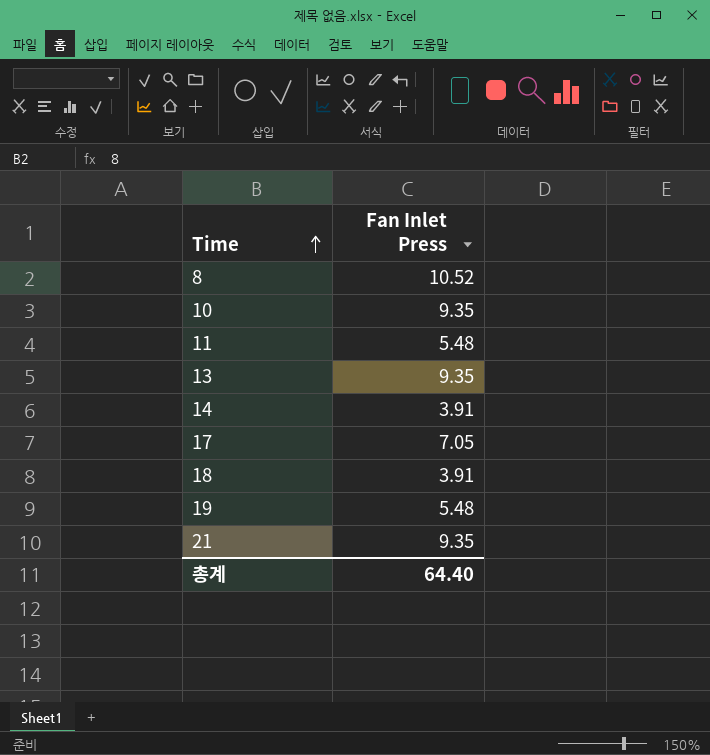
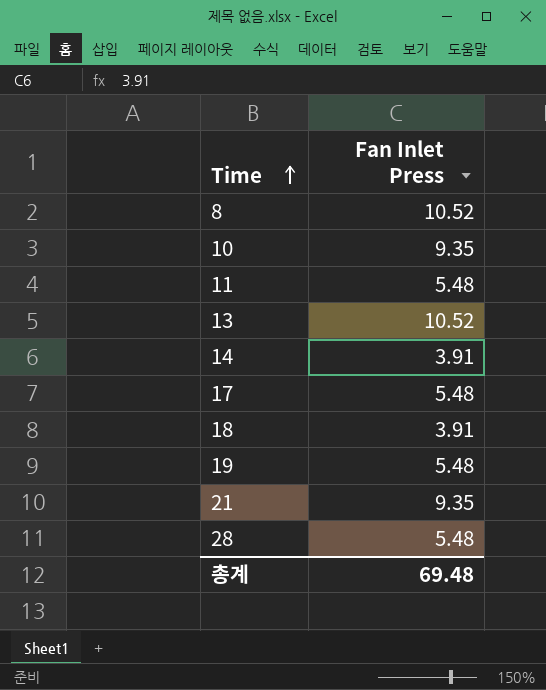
13 | Fan Inlet Press: 9.35 -> 10.52
17 | Fan Inlet Press: 7.05 -> 5.48
row 28: none -> 5.48
총계 | Fan Inlet Press: 64.40 -> 69.48

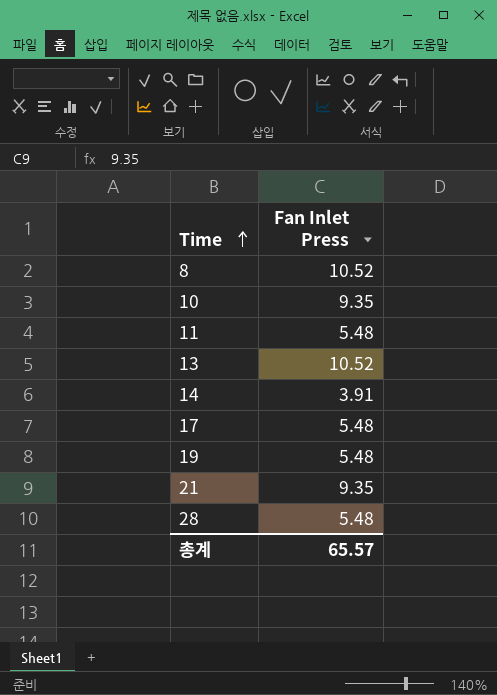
row 18: 3.91 -> none
총계 | Fan Inlet Press: 69.48 -> 65.57

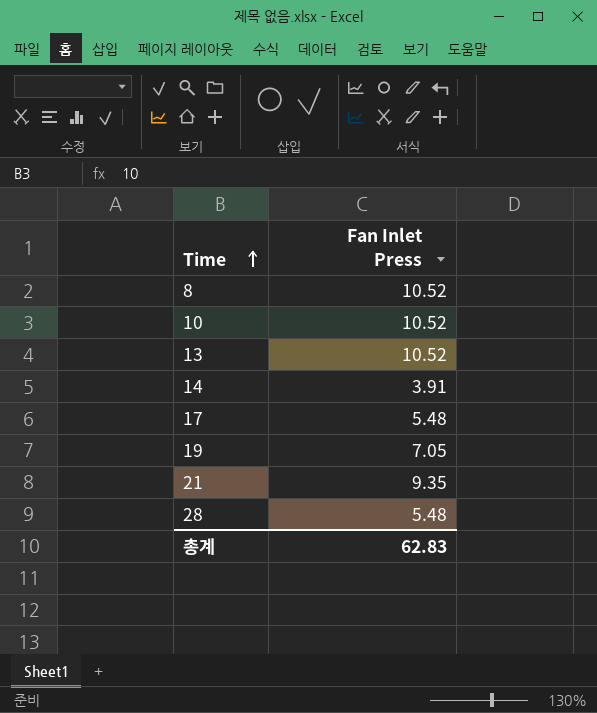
row 11: 5.48 -> none
10 | Fan Inlet Press: 9.35 -> 10.52
19 | Fan Inlet Press: 5.48 -> 7.05
총계 | Fan Inlet Press: 65.57 -> 62.83

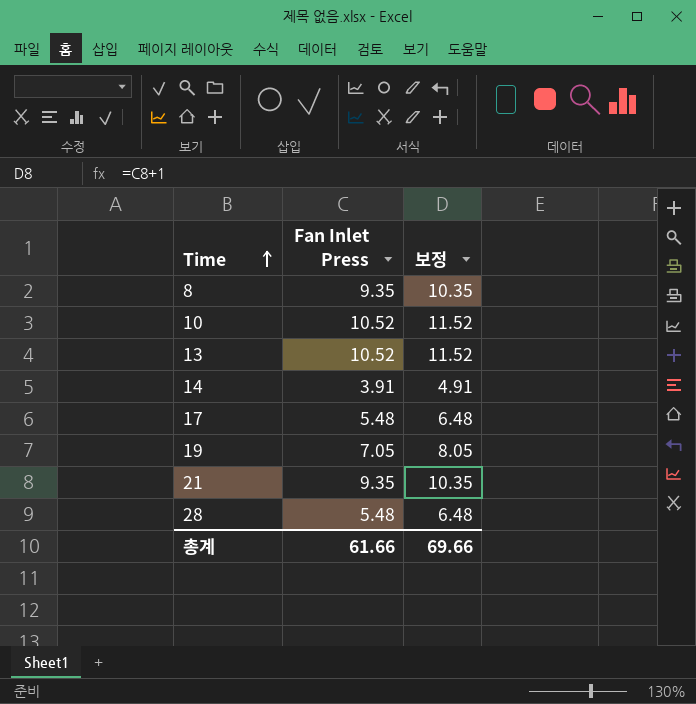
column 보정 | formula: none -> [Fan Inlet Press] + 1
8 | Fan Inlet Press: 10.52 -> 9.35
총계 | Fan Inlet Press: 62.83 -> 61.66

